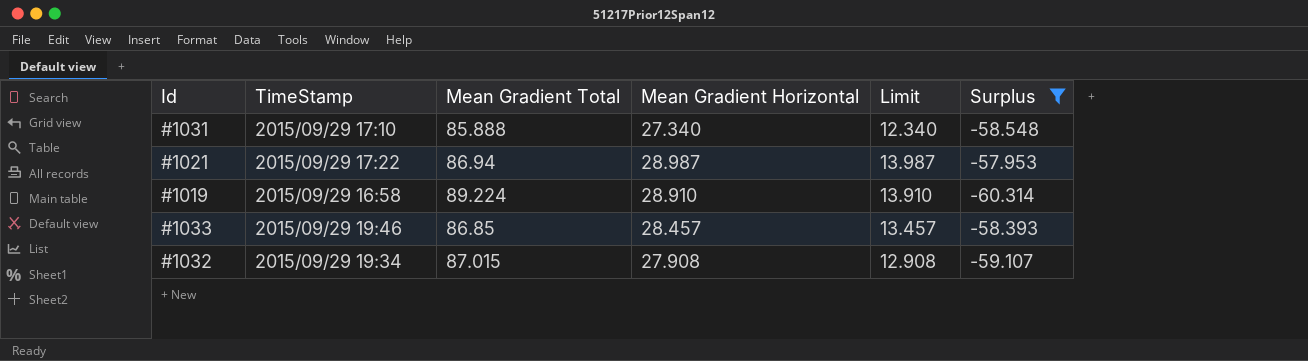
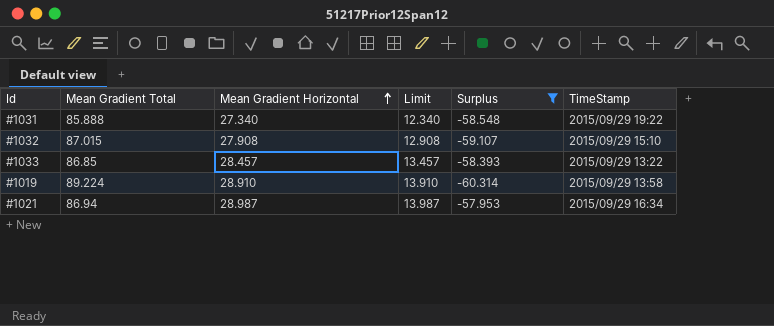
row order: none -> Mean Gradient Horizontal ascending
column TimeStamp | position: 2 -> 6
#1031 | TimeStamp: 2015/09/29 17:10 -> 2015/09/29 19:22
#1032 | TimeStamp: 2015/09/29 19:34 -> 2015/09/29 15:10
#1033 | TimeStamp: 2015/09/29 19:46 -> 2015/09/29 13:22
#1019 | TimeStamp: 2015/09/29 16:58 -> 2015/09/29 13:58
#1021 | TimeStamp: 2015/09/29 17:22 -> 2015/09/29 16:34

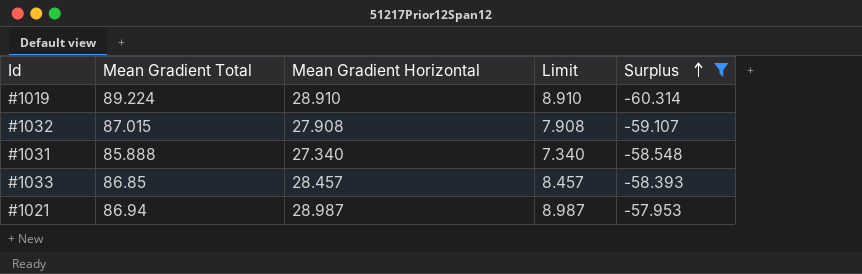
row order: Mean Gradient Horizontal ascending -> Surplus ascending
column TimeStamp | position: 6 -> none
column Limit | formula: [Mean Gradient Horizontal] - 15 -> [Mean Gradient Horizontal] - 20

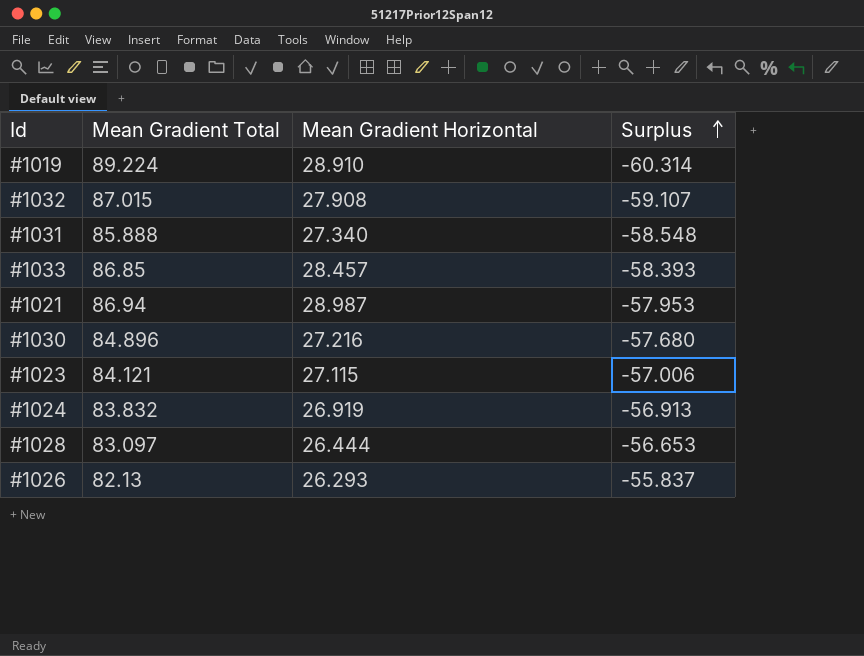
filter: Surplus <= -57.953 -> none
column Limit | formula: [Mean Gradient Horizontal] - 20 -> none

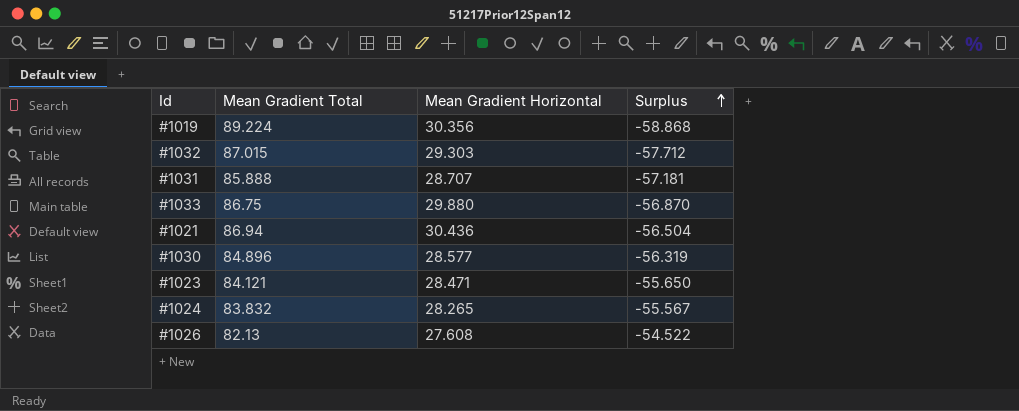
row #1028: 83.097 | 26.444 | -56.653 -> none
#1019 | Mean Gradient Horizontal: 28.910 -> 30.356
#1019 | Surplus: -60.314 -> -58.868
#1032 | Mean Gradient Horizontal: 27.908 -> 29.303
#1032 | Surplus: -59.107 -> -57.712
#1031 | Mean Gradient Horizontal: 27.340 -> 28.707
#1031 | Surplus: -58.548 -> -57.181
#1033 | Mean Gradient Total: 86.85 -> 86.75
#1033 | Mean Gradient Horizontal: 28.457 -> 29.880
#1033 | Surplus: -58.393 -> -56.870
#1021 | Mean Gradient Horizontal: 28.987 -> 30.436
#1021 | Surplus: -57.953 -> -56.504
#1030 | Mean Gradient Horizontal: 27.216 -> 28.577
#1030 | Surplus: -57.680 -> -56.319
#1023 | Mean Gradient Horizontal: 27.115 -> 28.471
#1023 | Surplus: -57.006 -> -55.650
#1024 | Mean Gradient Horizontal: 26.919 -> 28.265
#1024 | Surplus: -56.913 -> -55.567
#1026 | Mean Gradient Horizontal: 26.293 -> 27.608
#1026 | Surplus: -55.837 -> -54.522

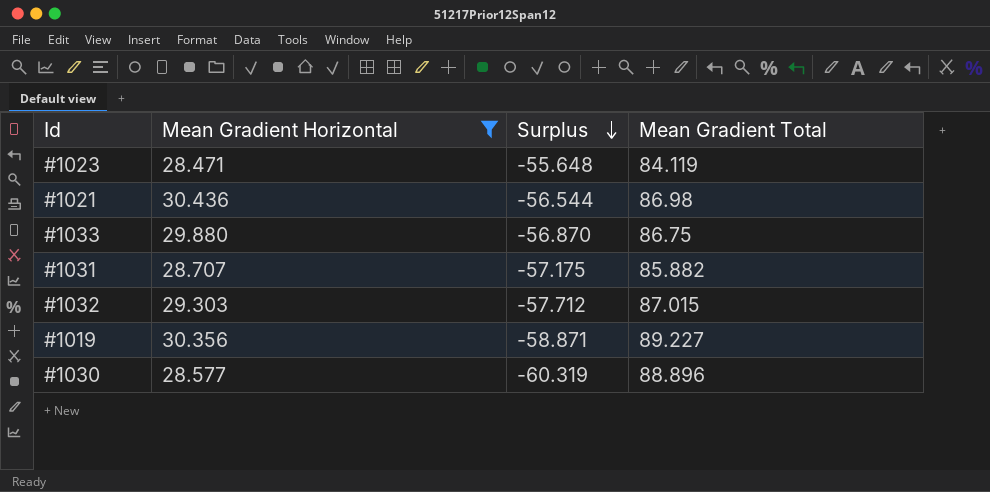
filter: none -> Mean Gradient Horizontal >= 28.471
row order: Surplus ascending -> Surplus descending
column Mean Gradient Total | position: 2 -> 4
#1023 | Surplus: -55.650 -> -55.648
#1023 | Mean Gradient Total: 84.121 -> 84.119
#1021 | Surplus: -56.504 -> -56.544
#1021 | Mean Gradient Total: 86.94 -> 86.98
#1031 | Surplus: -57.181 -> -57.175
#1031 | Mean Gradient Total: 85.888 -> 85.882
#1019 | Surplus: -58.868 -> -58.871
#1019 | Mean Gradient Total: 89.224 -> 89.227
#1030 | Surplus: -56.319 -> -60.319
#1030 | Mean Gradient Total: 84.896 -> 88.896

